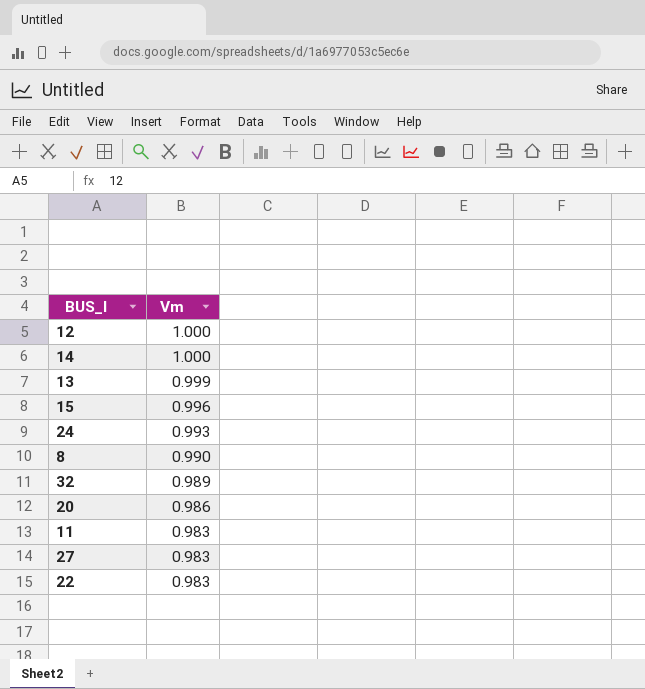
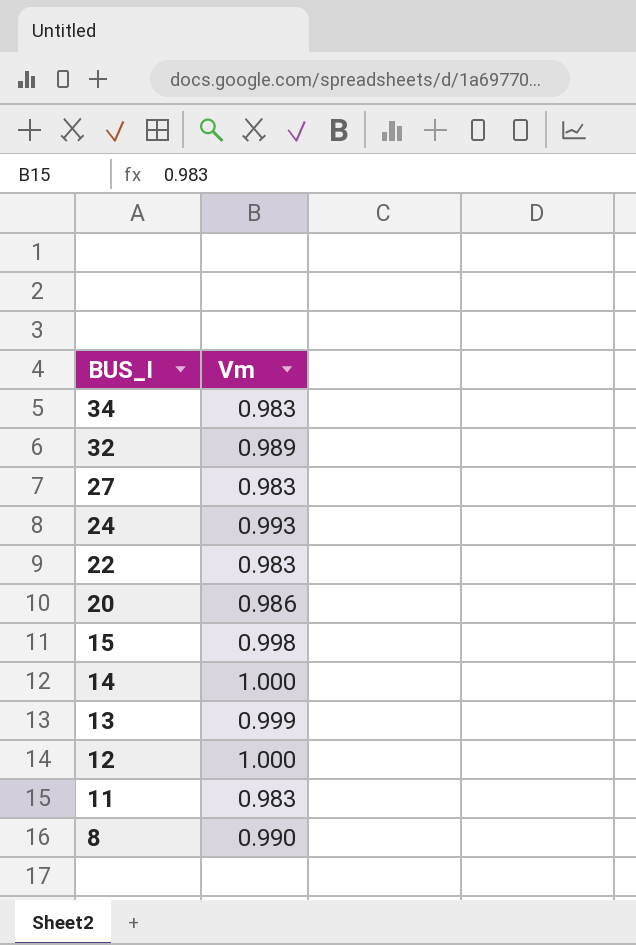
row order: Vm descending -> BUS_I descending
row 34: none -> 0.983
15 | Vm: 0.996 -> 0.998

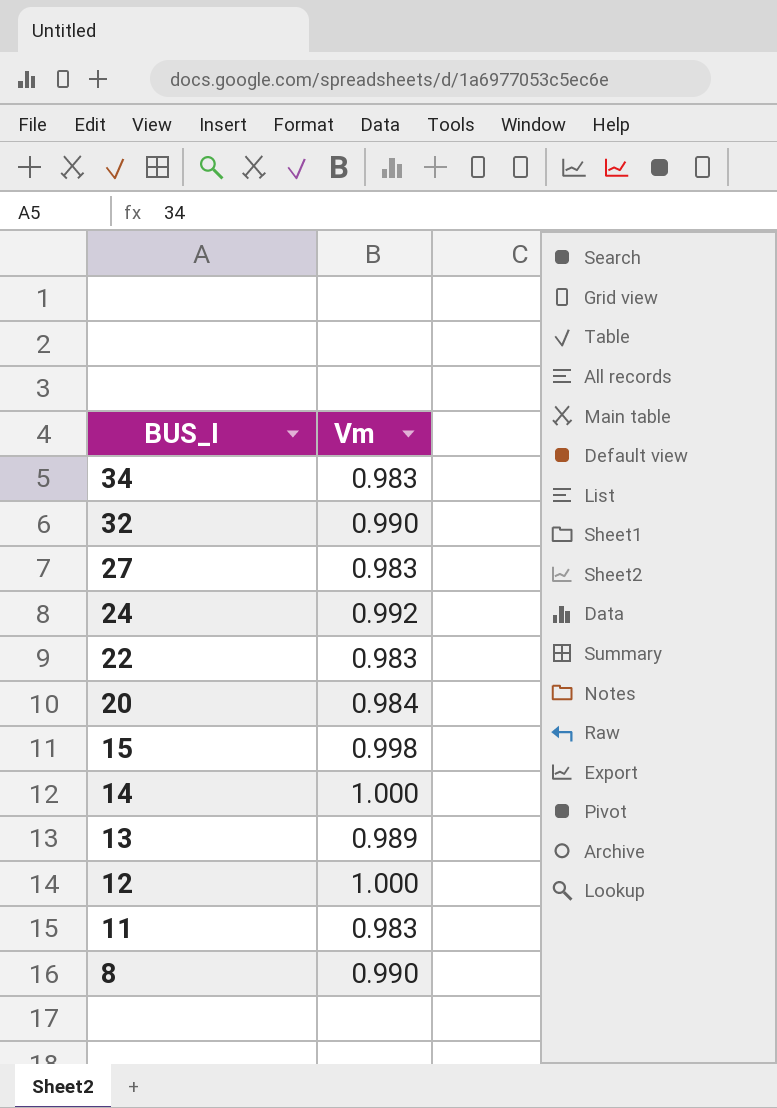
32 | Vm: 0.989 -> 0.990
24 | Vm: 0.993 -> 0.992
20 | Vm: 0.986 -> 0.984
13 | Vm: 0.999 -> 0.989

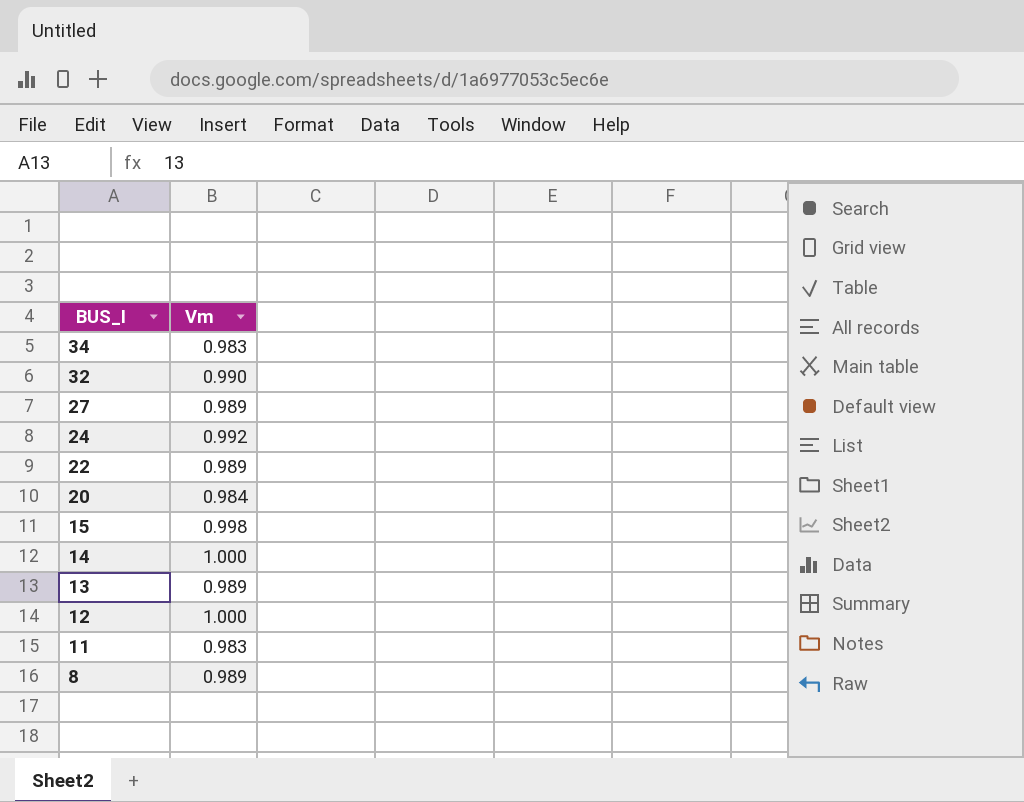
27 | Vm: 0.983 -> 0.989
22 | Vm: 0.983 -> 0.989
8 | Vm: 0.990 -> 0.989

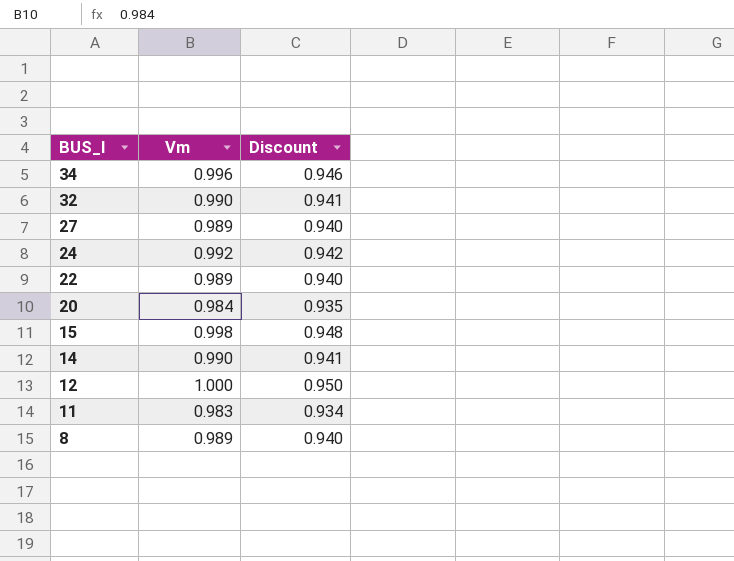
column Discount | formula: none -> [Vm] * 0.95
row 13: 0.989 -> none
34 | Vm: 0.983 -> 0.996
14 | Vm: 1.000 -> 0.990

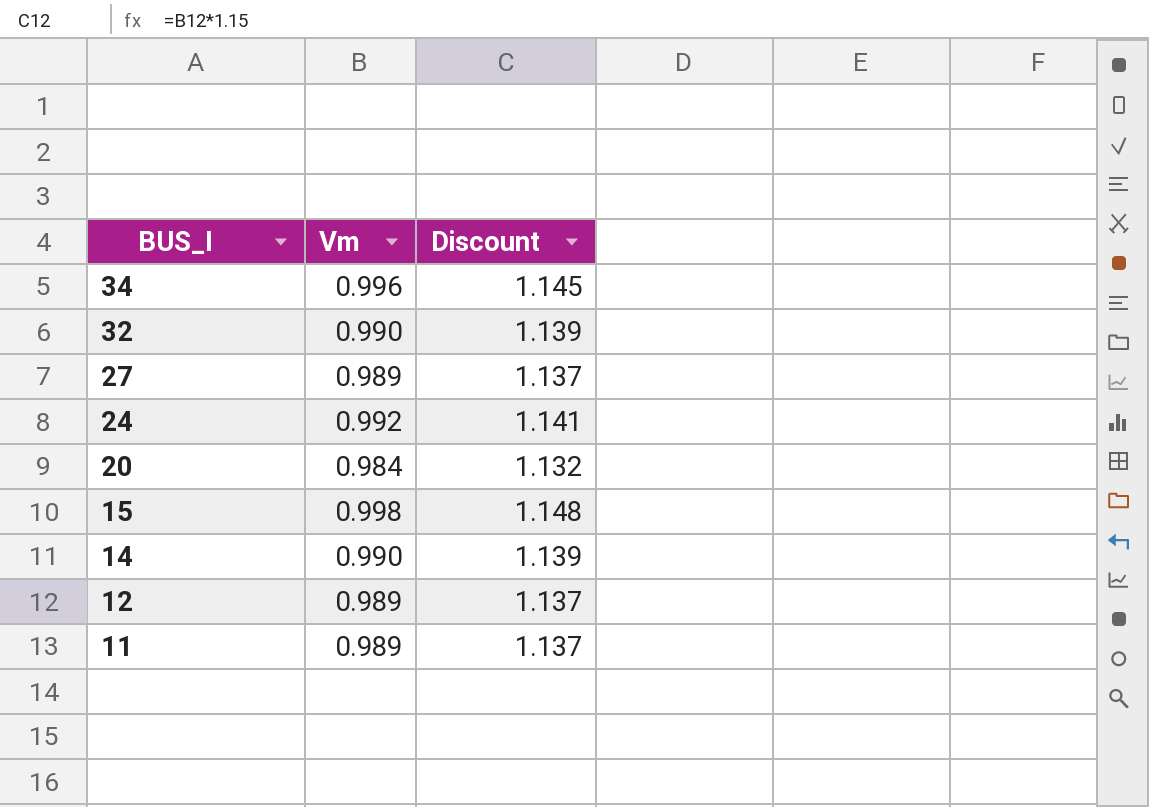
column Discount | formula: [Vm] * 0.95 -> [Vm] * 1.15
row 22: 0.989 | 0.940 -> none
row 8: 0.989 | 0.940 -> none
12 | Vm: 1.000 -> 0.989
11 | Vm: 0.983 -> 0.989

